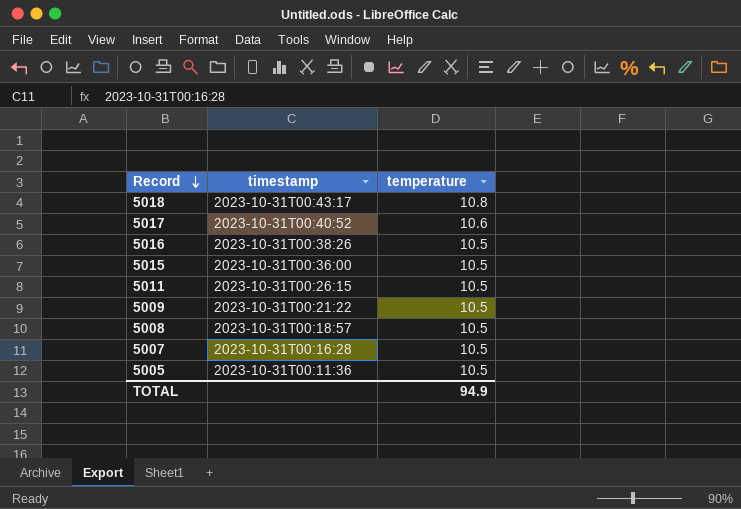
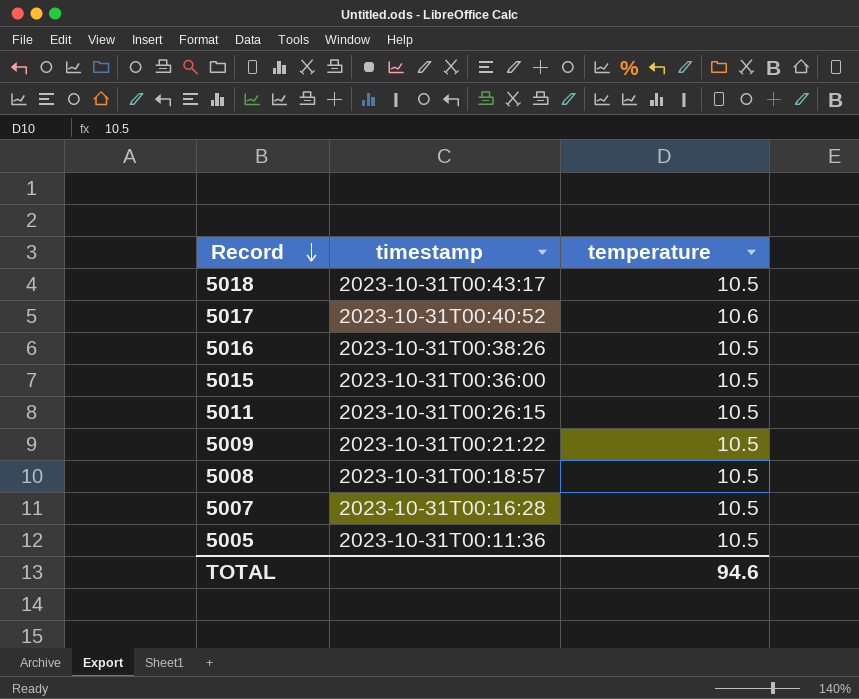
5018 | temperature: 10.8 -> 10.5
TOTAL | temperature: 94.9 -> 94.6

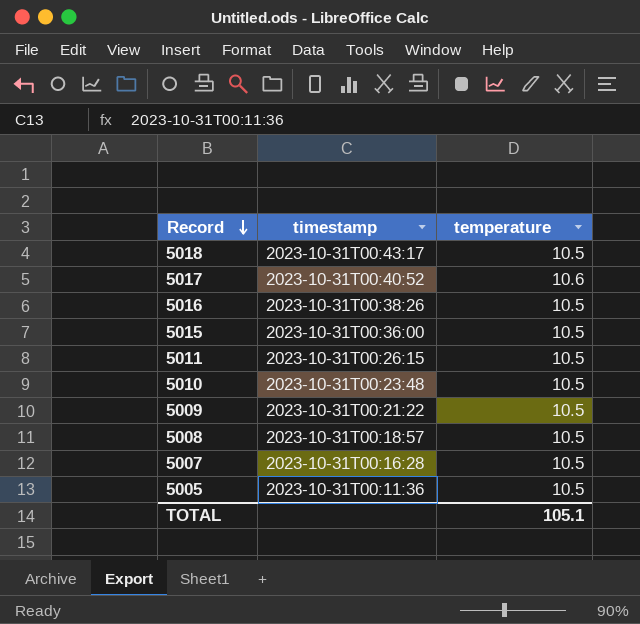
row 5010: none -> 2023-10-31T00:23:48 | 10.5
TOTAL | temperature: 94.6 -> 105.1

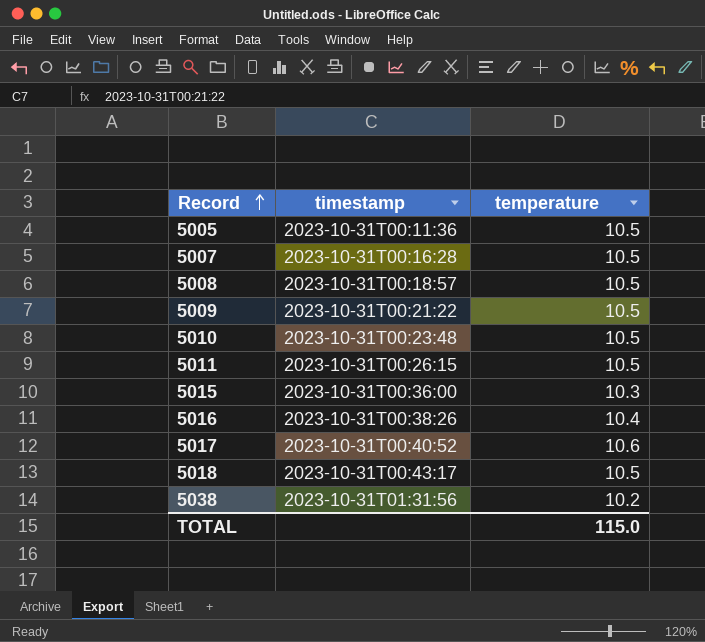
row order: Record descending -> Record ascending
5015 | temperature: 10.5 -> 10.3
5016 | temperature: 10.5 -> 10.4
row 5038: none -> 2023-10-31T01:31:56 | 10.2
TOTAL | temperature: 105.1 -> 115.0

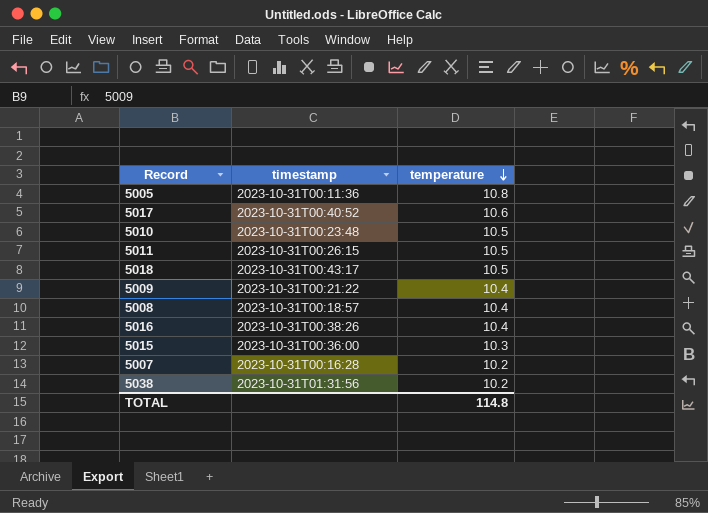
row order: Record ascending -> temperature descending
5005 | temperature: 10.5 -> 10.8
5009 | temperature: 10.5 -> 10.4
5008 | temperature: 10.5 -> 10.4
5007 | temperature: 10.5 -> 10.2
TOTAL | temperature: 115.0 -> 114.8

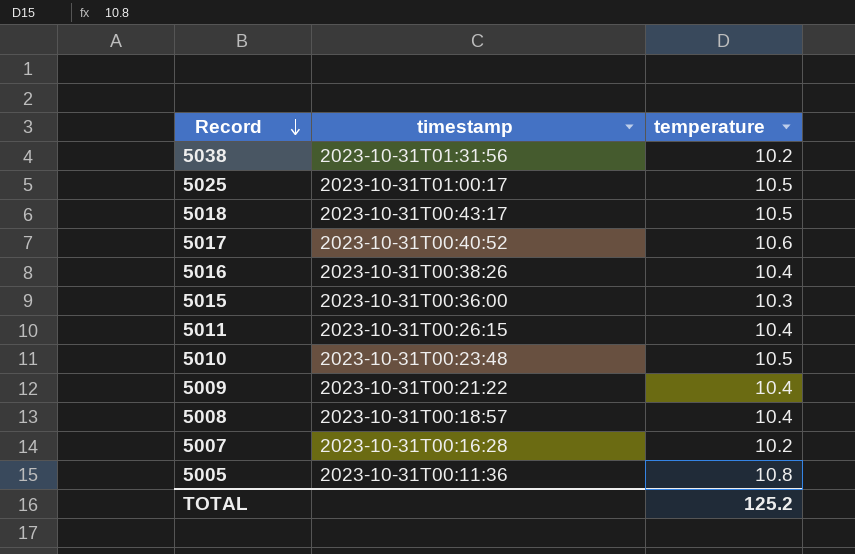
row order: temperature descending -> Record descending
row 5025: none -> 2023-10-31T01:00:17 | 10.5
5011 | temperature: 10.5 -> 10.4
TOTAL | temperature: 114.8 -> 125.2

